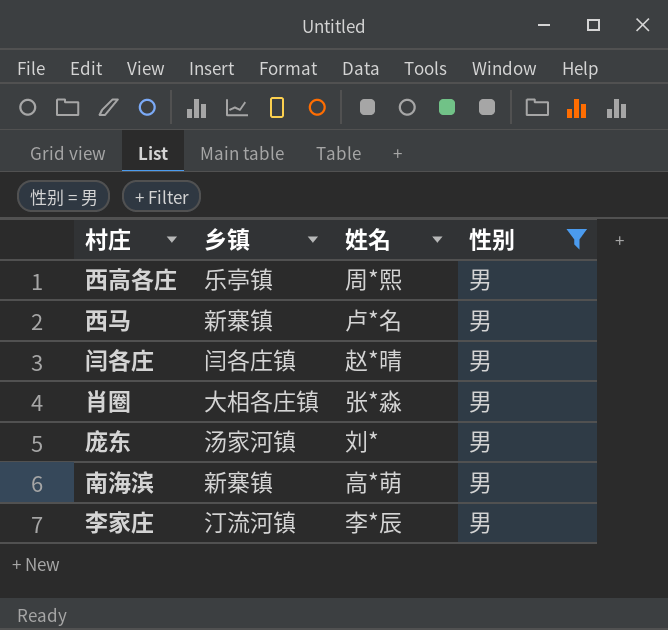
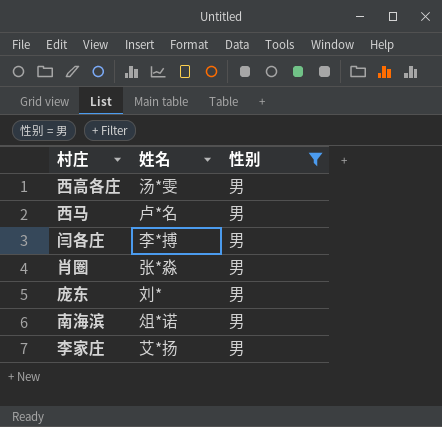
column 乡镇 | position: 2 -> none
西高各庄 | 姓名: 周*熙 -> 汤*雯
闫各庄 | 姓名: 赵*晴 -> 李*搏
南海滨 | 姓名: 高*萌 -> 俎*诺
李家庄 | 姓名: 李*辰 -> 艾*扬

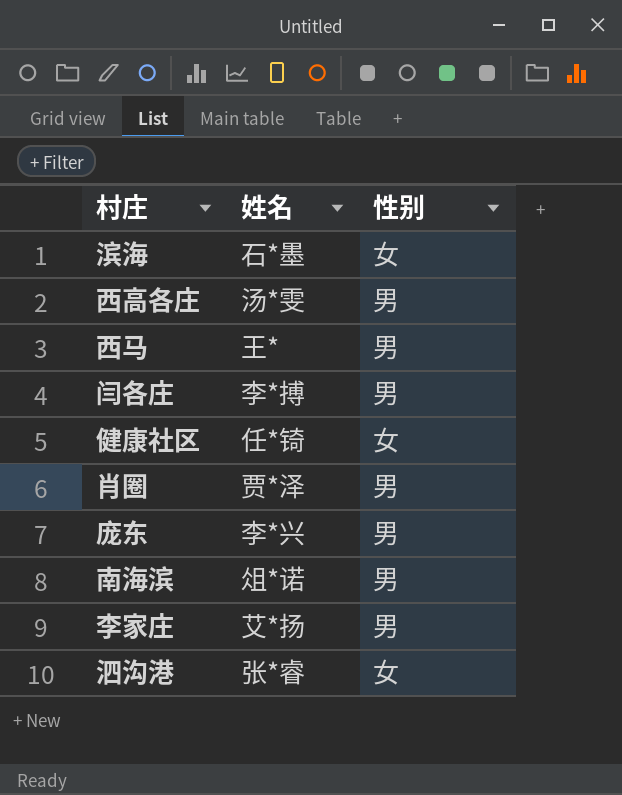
filter: 性别 = 男 -> none
西马 | 姓名: 卢*名 -> 王*
肖圈 | 姓名: 张*淼 -> 贾*泽
庞东 | 姓名: 刘* -> 李*兴

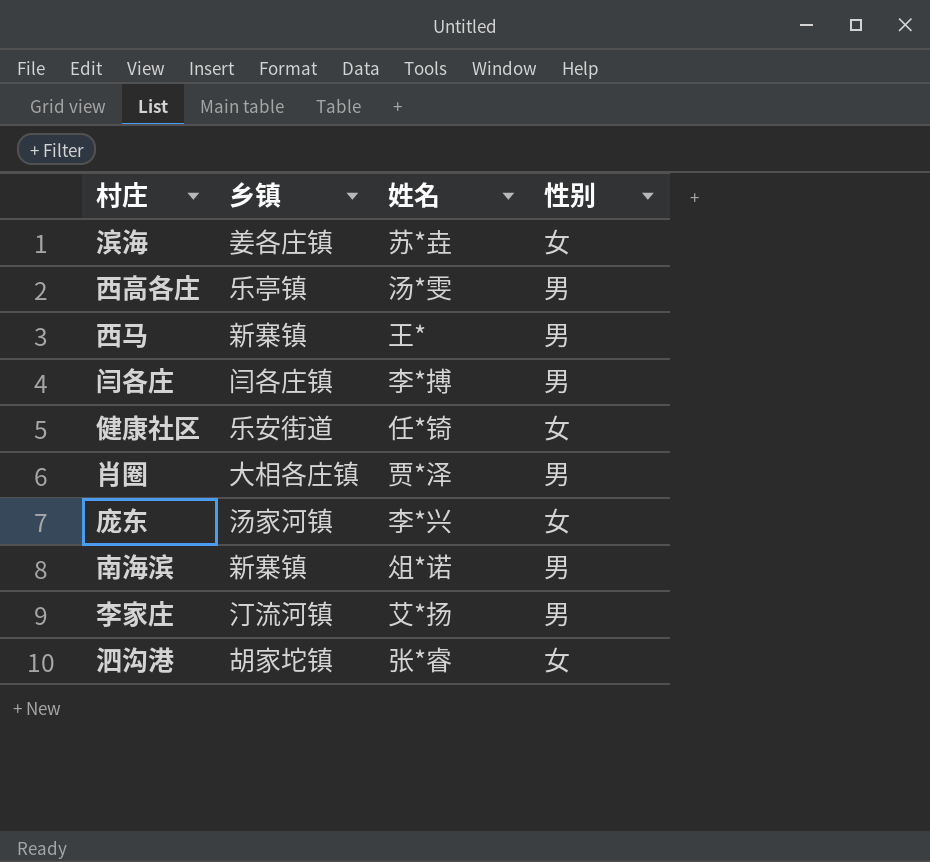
column 乡镇 | position: none -> 2
滨海 | 姓名: 石*墨 -> 苏*垚
庞东 | 性别: 男 -> 女

